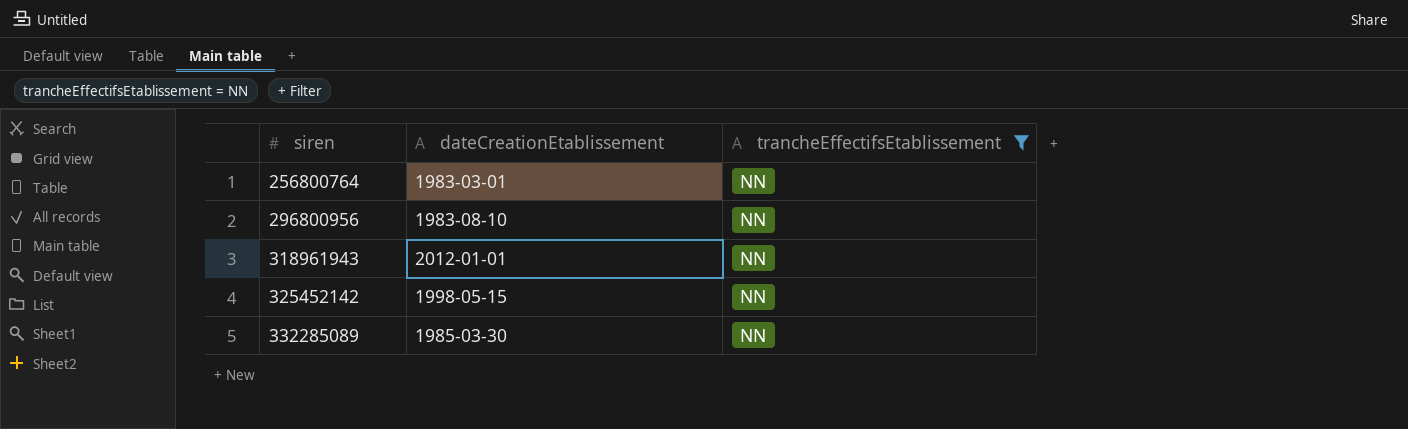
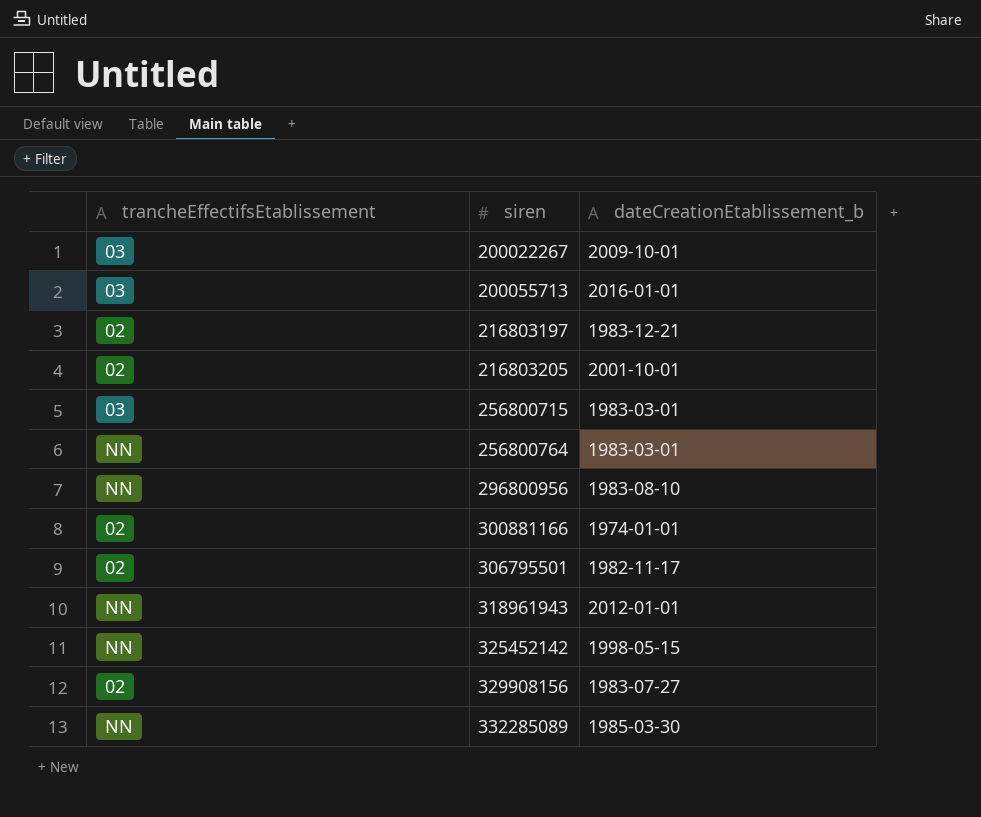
filter: trancheEffectifsEtablissement = NN -> none
column trancheEffectifsEtablissement | position: 3 -> 1
column name: dateCreationEtablissement -> dateCreationEtablissement_b

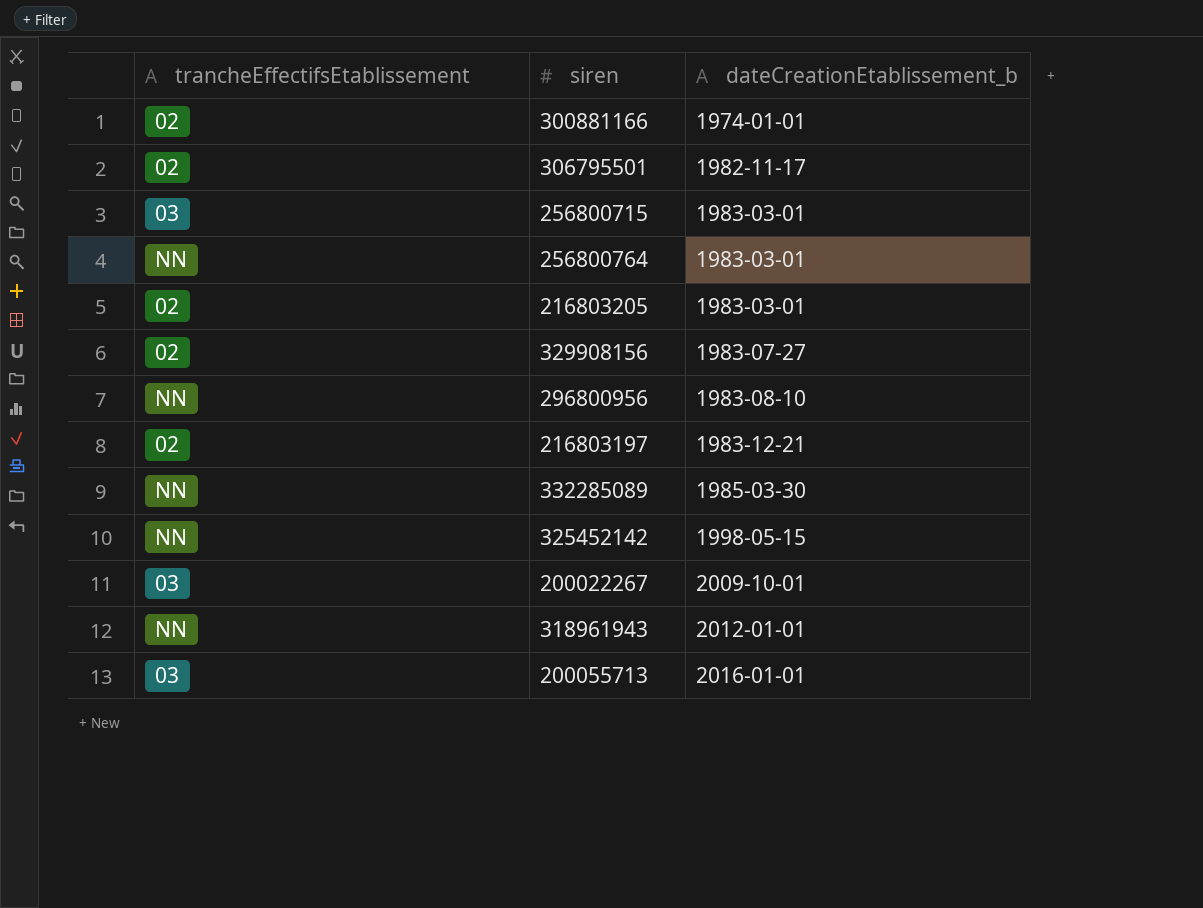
row order: siren ascending -> dateCreationEtablissement_b ascending
216803205 | dateCreationEtablissement_b: 2001-10-01 -> 1983-03-01

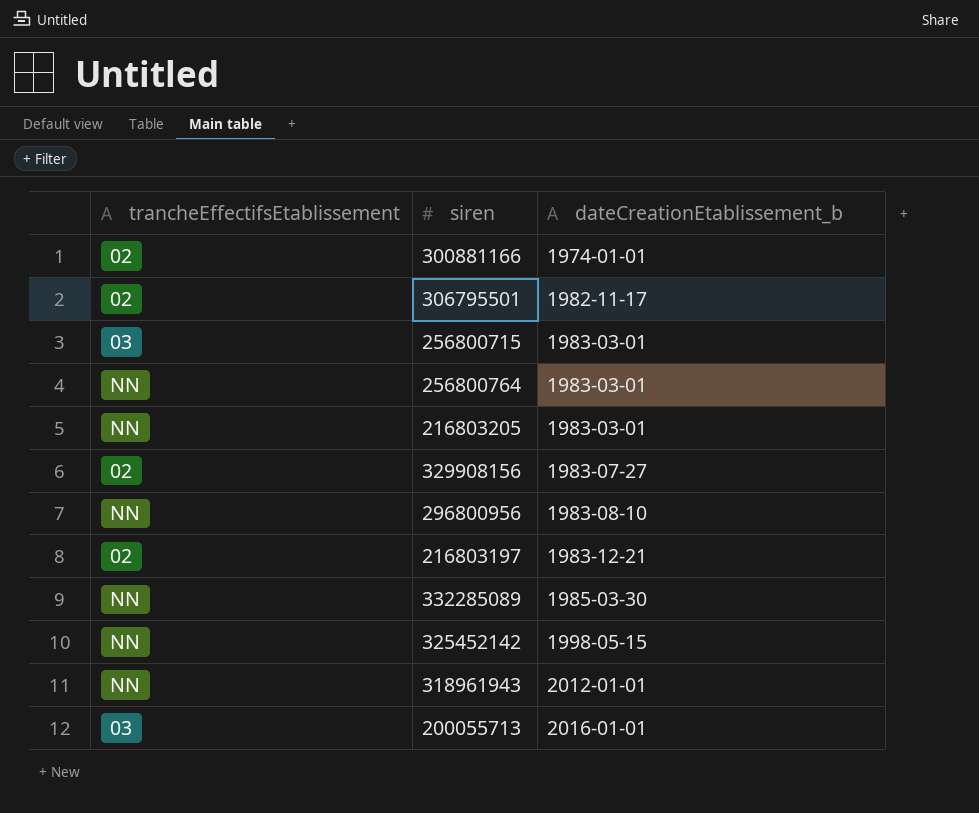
row 200022267: 03 | 2009-10-01 -> none
216803205 | trancheEffectifsEtablissement: 02 -> NN

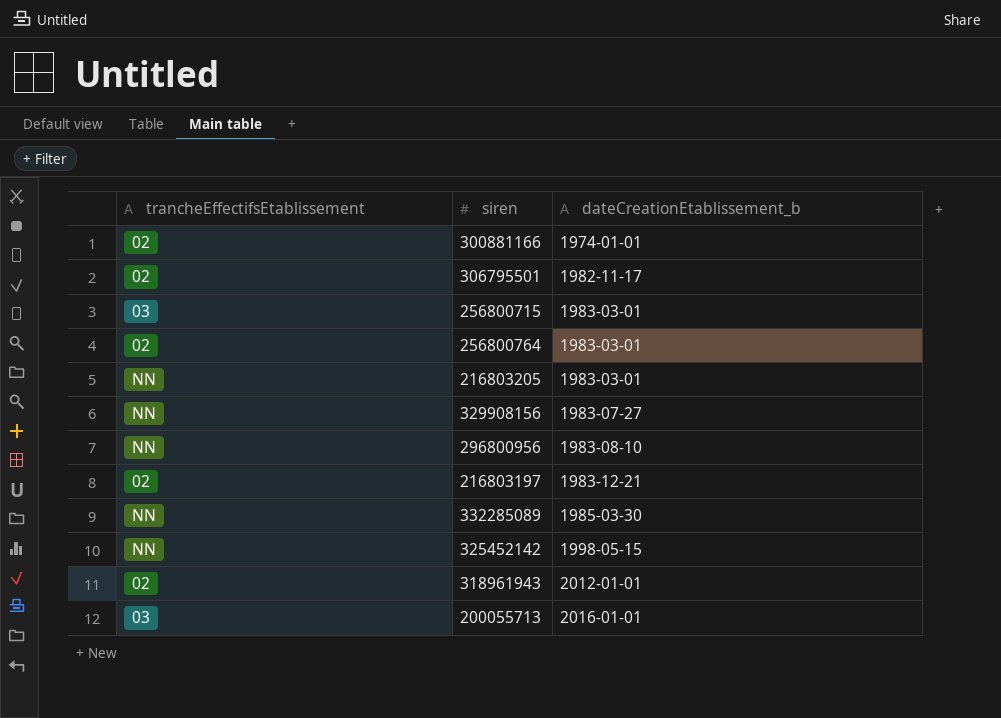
256800764 | trancheEffectifsEtablissement: NN -> 02
329908156 | trancheEffectifsEtablissement: 02 -> NN
318961943 | trancheEffectifsEtablissement: NN -> 02

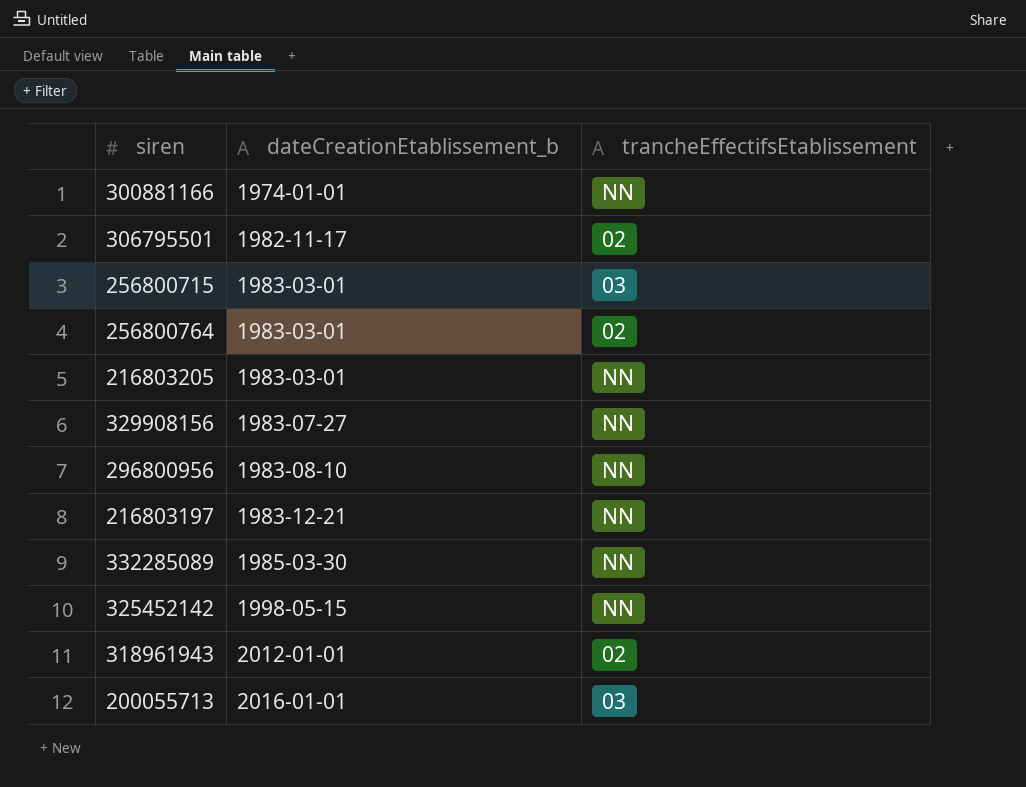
column trancheEffectifsEtablissement | position: 1 -> 3
300881166 | trancheEffectifsEtablissement: 02 -> NN
216803197 | trancheEffectifsEtablissement: 02 -> NN

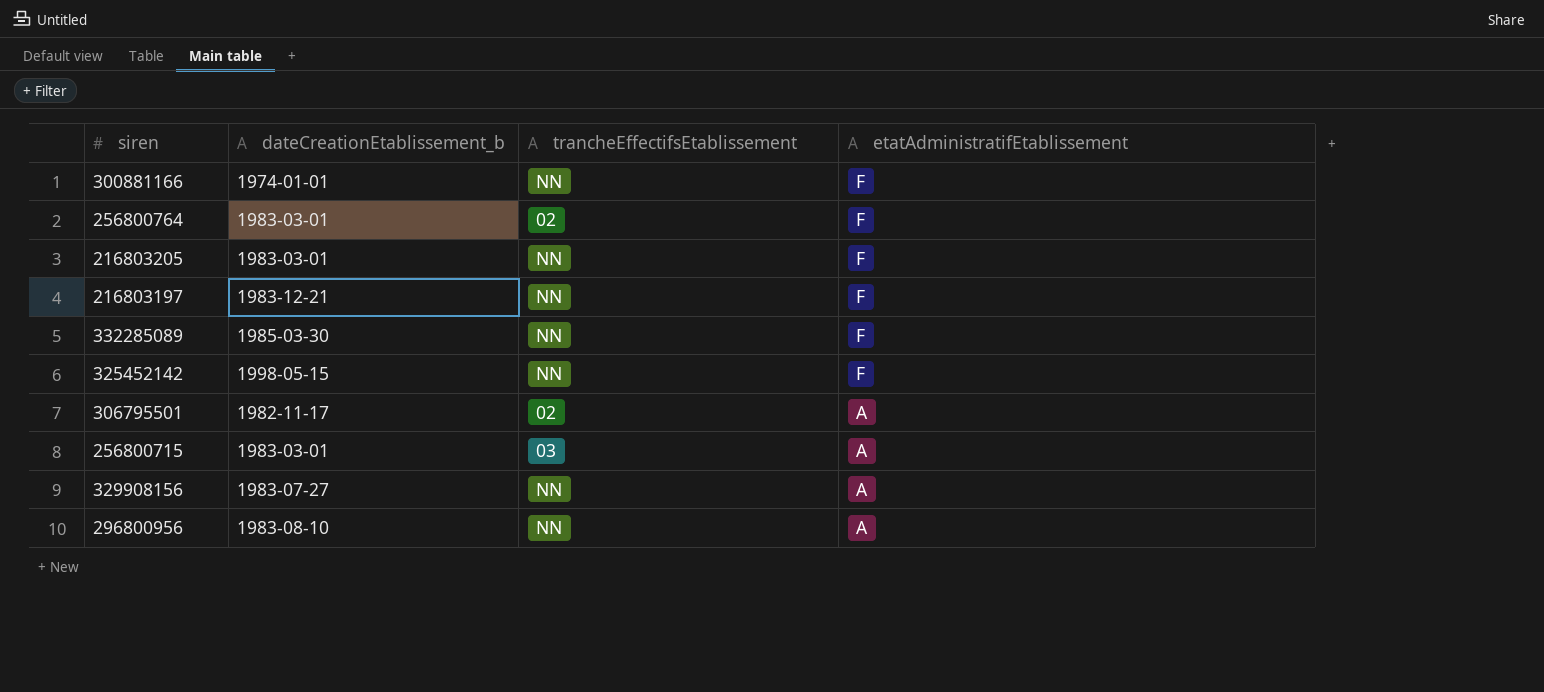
row order: dateCreationEtablissement_b ascending -> etatAdministratifEtablissement descending
column etatAdministratifEtablissement | position: none -> 4
row 318961943: 2012-01-01 | 02 -> none
row 200055713: 2016-01-01 | 03 -> none

